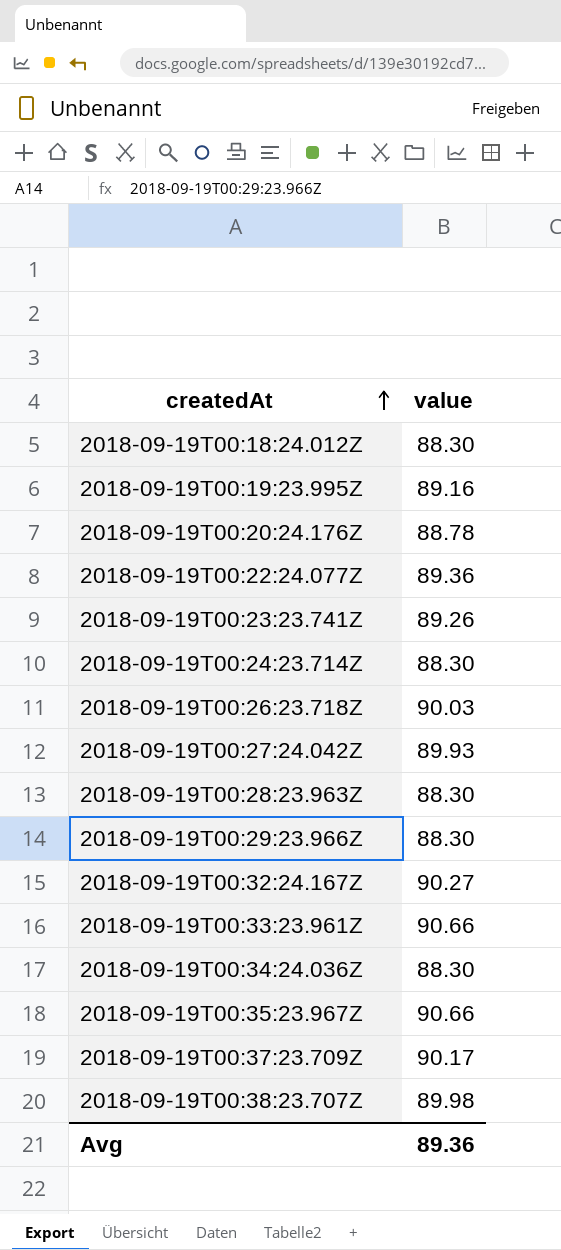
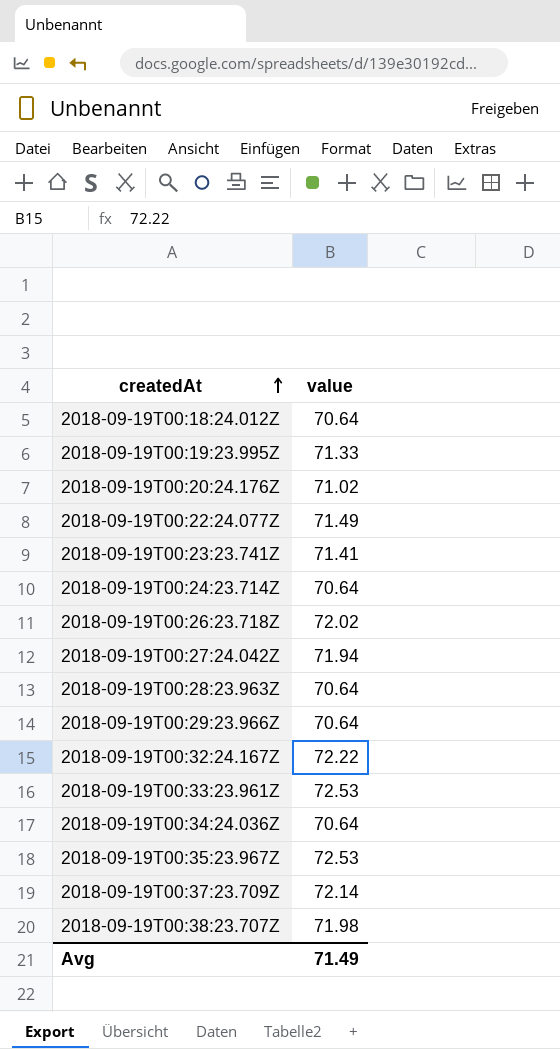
2018-09-19T00:18:24.012Z | value: 88.30 -> 70.64
2018-09-19T00:19:23.995Z | value: 89.16 -> 71.33
2018-09-19T00:20:24.176Z | value: 88.78 -> 71.02
2018-09-19T00:22:24.077Z | value: 89.36 -> 71.49
2018-09-19T00:23:23.741Z | value: 89.26 -> 71.41
2018-09-19T00:24:23.714Z | value: 88.30 -> 70.64
2018-09-19T00:26:23.718Z | value: 90.03 -> 72.02
2018-09-19T00:27:24.042Z | value: 89.93 -> 71.94
2018-09-19T00:28:23.963Z | value: 88.30 -> 70.64
2018-09-19T00:29:23.966Z | value: 88.30 -> 70.64
2018-09-19T00:32:24.167Z | value: 90.27 -> 72.22
2018-09-19T00:33:23.961Z | value: 90.66 -> 72.53
2018-09-19T00:34:24.036Z | value: 88.30 -> 70.64
2018-09-19T00:35:23.967Z | value: 90.66 -> 72.53
2018-09-19T00:37:23.709Z | value: 90.17 -> 72.14
2018-09-19T00:38:23.707Z | value: 89.98 -> 71.98
Avg | value: 89.36 -> 71.49

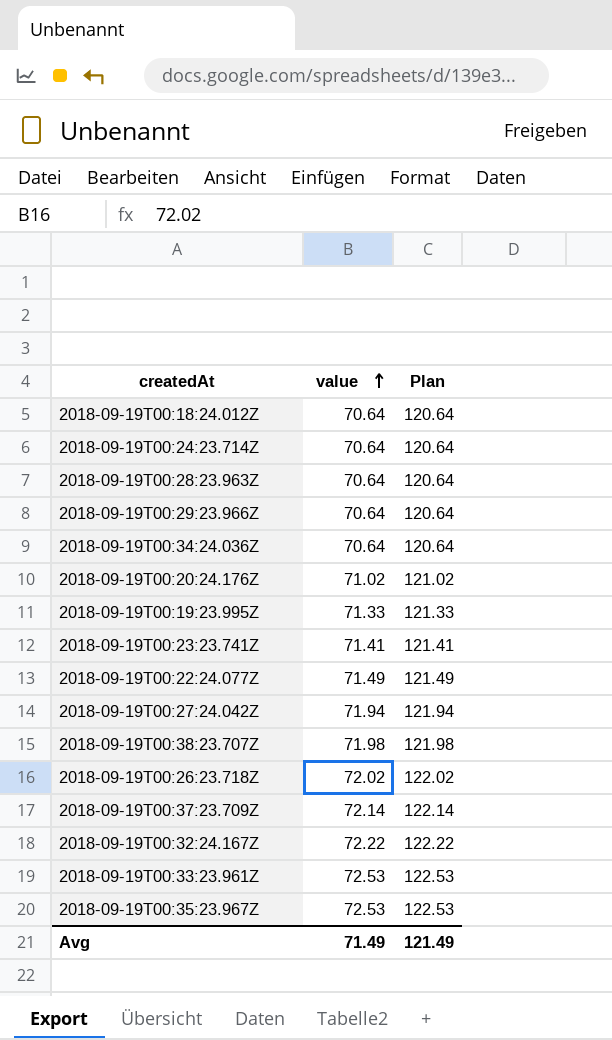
row order: createdAt ascending -> value ascending
column Plan | formula: none -> [value] + 50

